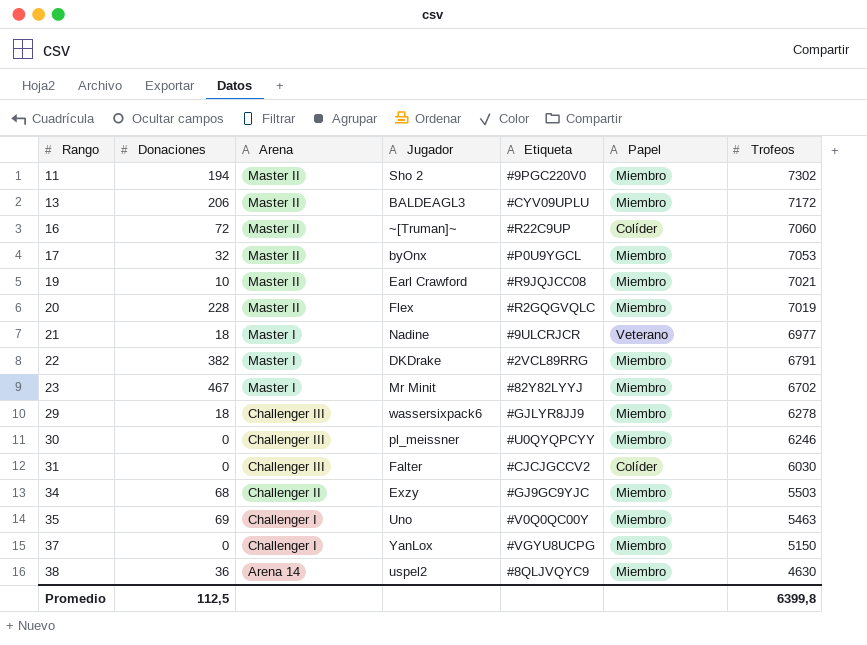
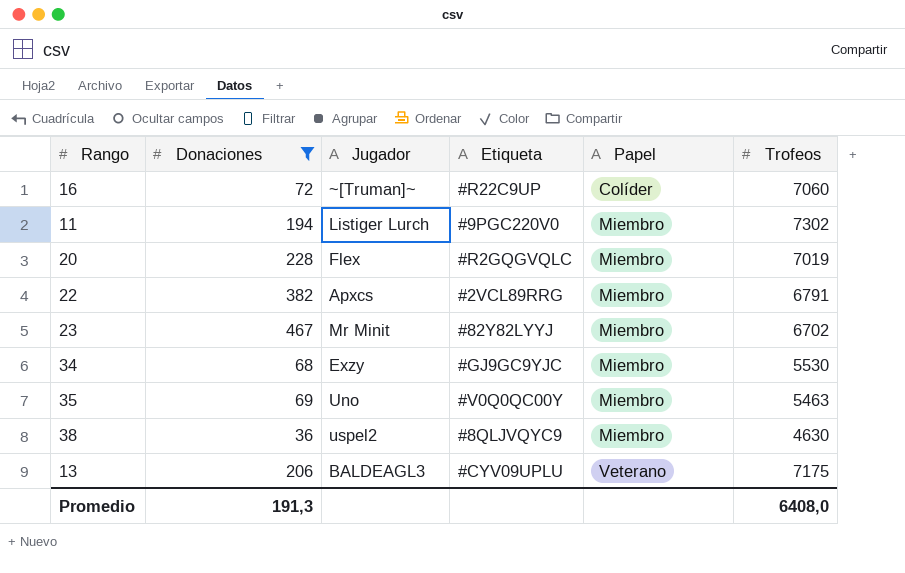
filter: none -> Donaciones >= 36
row order: Rango ascending -> Papel ascending
column Arena | position: 3 -> none
11 | Jugador: Sho 2 -> Listiger Lurch
22 | Jugador: DKDrake -> Apxcs
34 | Trofeos: 5503 -> 5530
13 | Papel: Miembro -> Veterano
13 | Trofeos: 7172 -> 7175
Promedio | Donaciones: 112,5 -> 191,3
Promedio | Trofeos: 6399,8 -> 6408,0

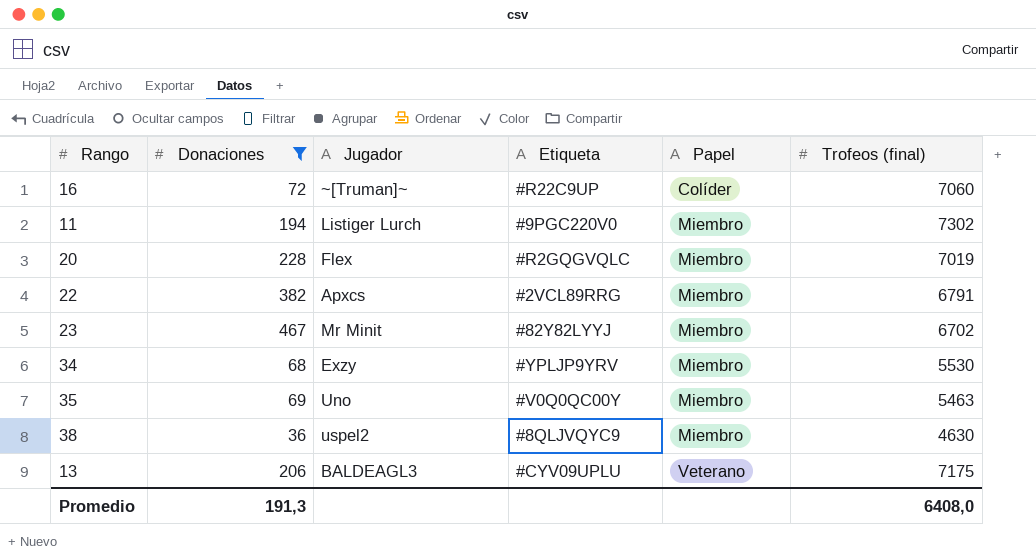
column name: Trofeos -> Trofeos (final)
34 | Etiqueta: #GJ9GC9YJC -> #YPLJP9YRV

